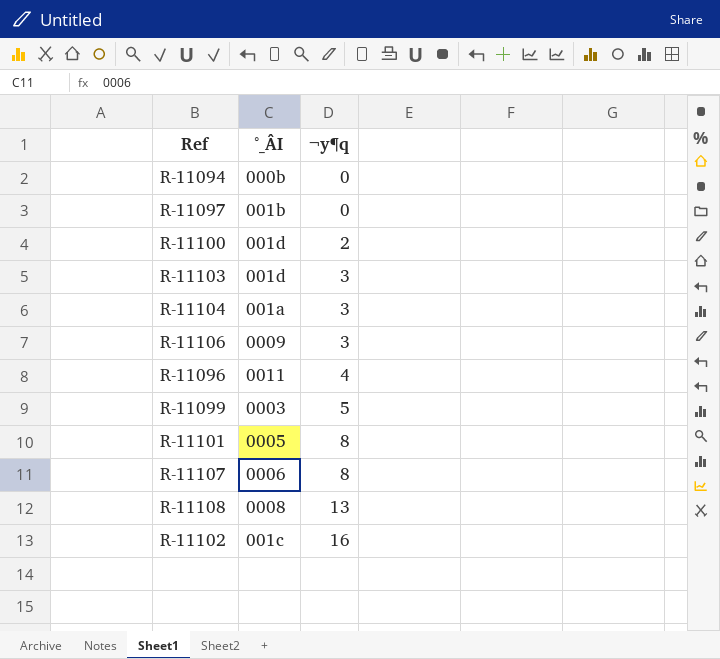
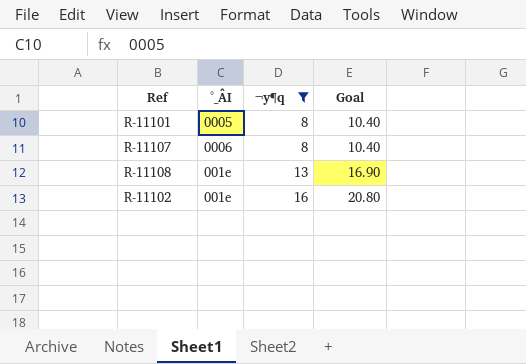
filter: none -> ¬y¶q >= 8
column Goal | formula: none -> [¬y¶q] * 1.3
R-11108 | °_ÂI: 0008 -> 001e
R-11102 | °_ÂI: 001c -> 001e

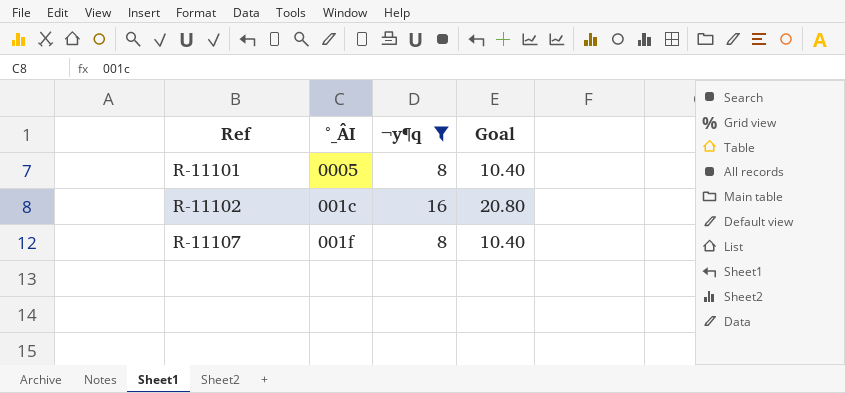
row order: ¬y¶q ascending -> Ref ascending
row R-11108: 001e | 13 | 16.90 -> none
R-11102 | °_ÂI: 001e -> 001c
R-11107 | °_ÂI: 0006 -> 001f

